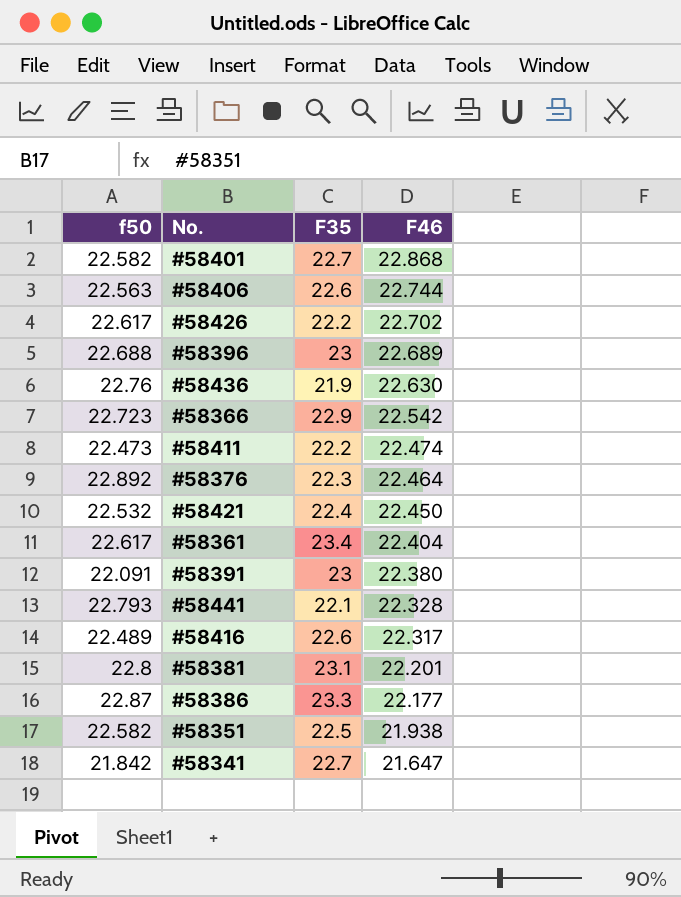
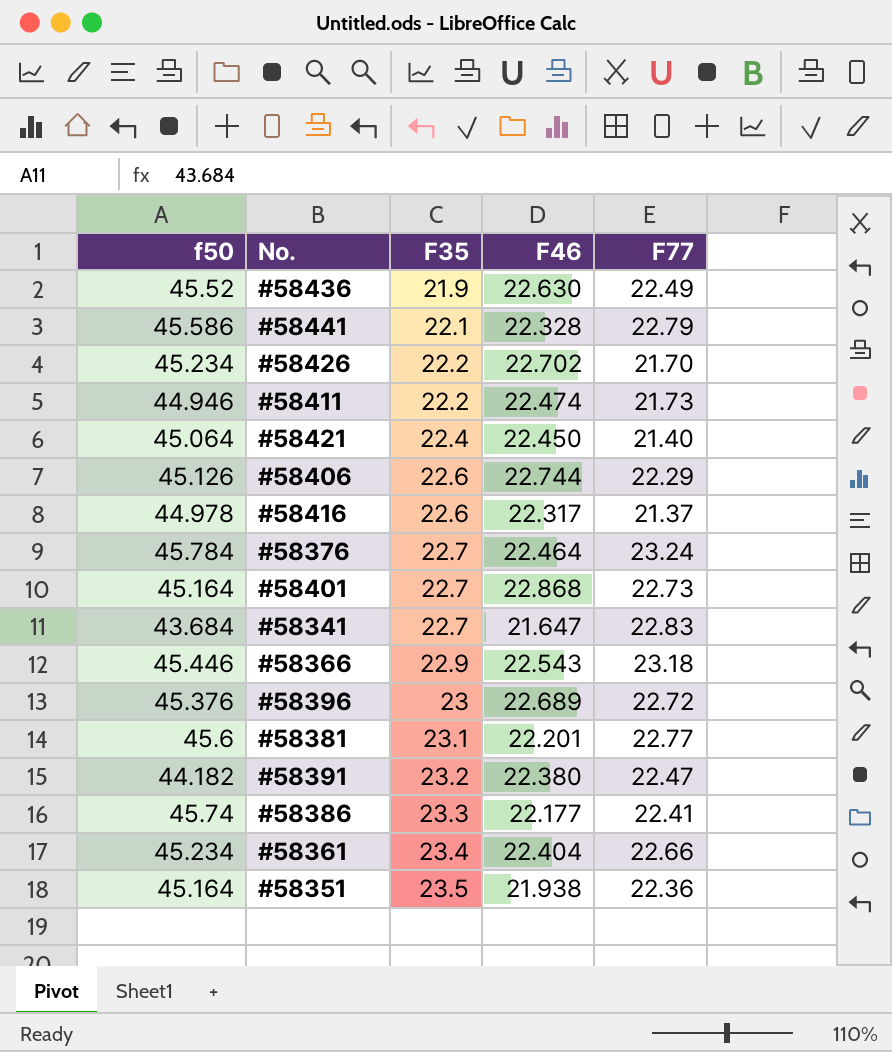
row order: F46 descending -> F35 ascending
column F77 | position: none -> 5
#58436 | f50: 22.76 -> 45.52
#58441 | f50: 22.793 -> 45.586
#58426 | f50: 22.617 -> 45.234
#58411 | f50: 22.473 -> 44.946
#58421 | f50: 22.532 -> 45.064
#58406 | f50: 22.563 -> 45.126
#58416 | f50: 22.489 -> 44.978
#58376 | f50: 22.892 -> 45.784
#58376 | F35: 22.3 -> 22.7
#58401 | f50: 22.582 -> 45.164
#58341 | f50: 21.842 -> 43.684
#58366 | f50: 22.723 -> 45.446
#58366 | F46: 22.542 -> 22.543
#58396 | f50: 22.688 -> 45.376
#58381 | f50: 22.8 -> 45.6
#58391 | f50: 22.091 -> 44.182
#58391 | F35: 23 -> 23.2
#58386 | f50: 22.87 -> 45.74
#58361 | f50: 22.617 -> 45.234
#58351 | f50: 22.582 -> 45.164
#58351 | F35: 22.5 -> 23.5

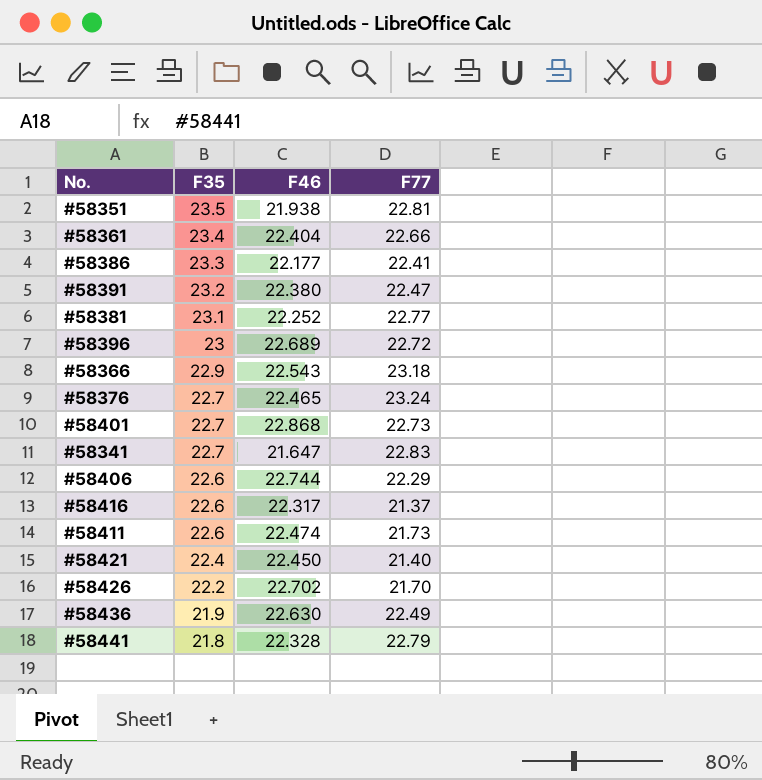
row order: F35 ascending -> F35 descending
column f50 | position: 1 -> none
#58351 | F77: 22.36 -> 22.81
#58381 | F46: 22.201 -> 22.252
#58376 | F46: 22.464 -> 22.465
#58411 | F35: 22.2 -> 22.6
#58441 | F35: 22.1 -> 21.8

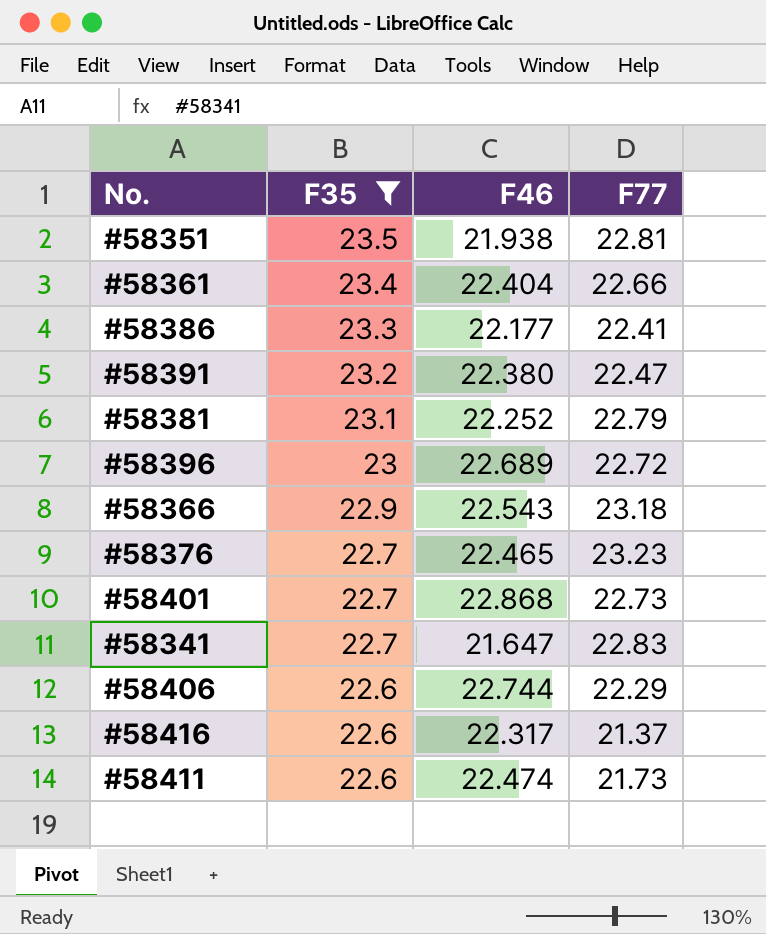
filter: none -> F35 >= 22.6
#58381 | F77: 22.77 -> 22.79
#58376 | F77: 23.24 -> 23.23

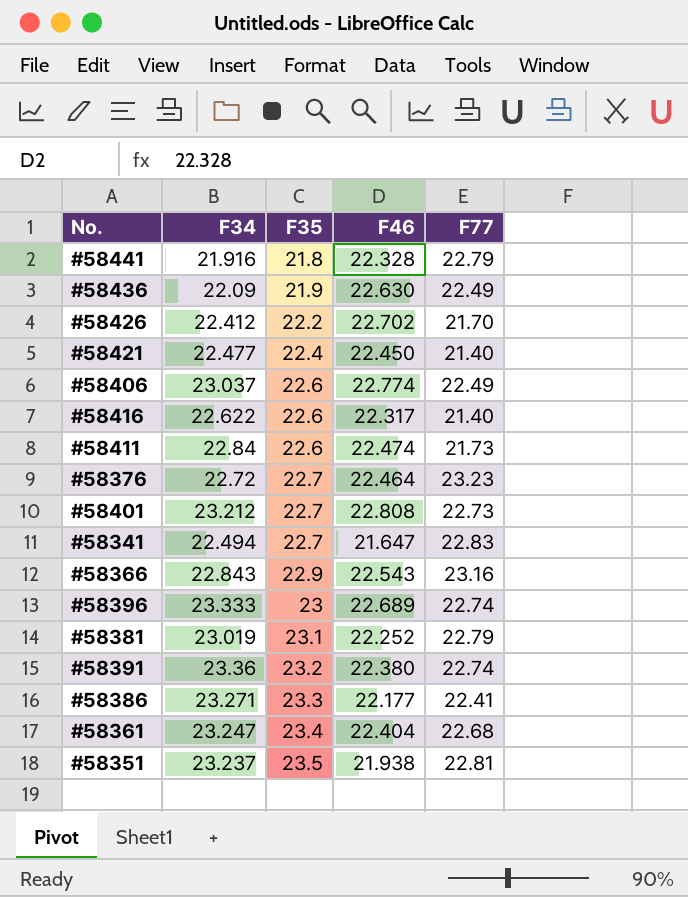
filter: F35 >= 22.6 -> none
row order: F35 descending -> F35 ascending
column F34 | position: none -> 2
#58406 | F46: 22.744 -> 22.774
#58406 | F77: 22.29 -> 22.49
#58416 | F77: 21.37 -> 21.40
#58376 | F46: 22.465 -> 22.464
#58401 | F46: 22.868 -> 22.808
#58366 | F77: 23.18 -> 23.16
#58396 | F77: 22.72 -> 22.74
#58391 | F77: 22.47 -> 22.74
#58361 | F77: 22.66 -> 22.68

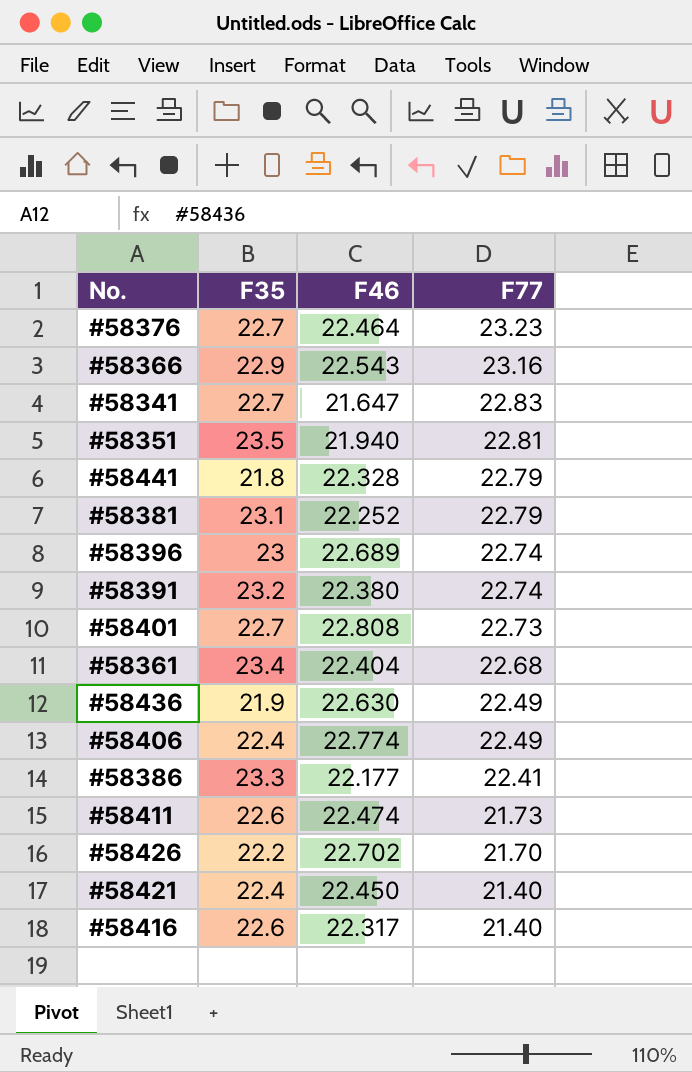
row order: F35 ascending -> F77 descending
column F34 | position: 2 -> none
#58351 | F46: 21.938 -> 21.940
#58406 | F35: 22.6 -> 22.4

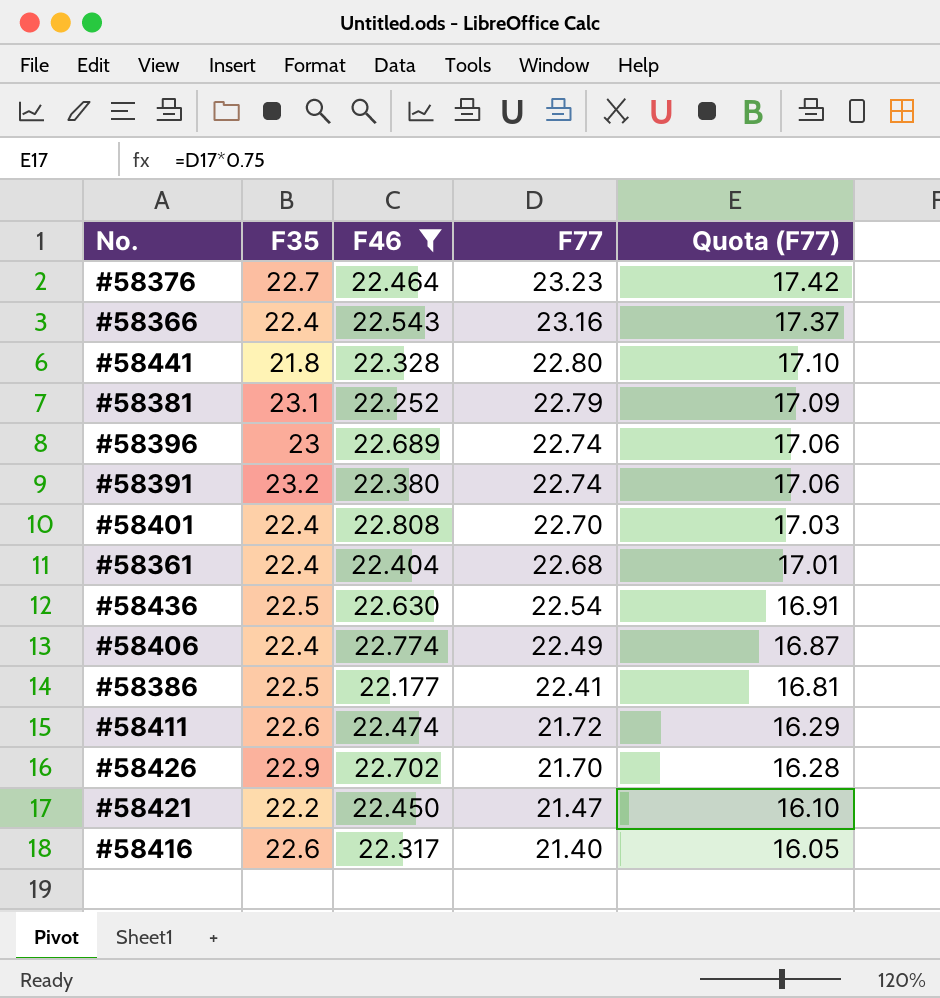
filter: none -> F46 >= 22.177
column Quota (F77) | formula: none -> [F77] * 0.75
#58366 | F35: 22.9 -> 22.4
#58441 | F77: 22.79 -> 22.80
#58401 | F35: 22.7 -> 22.4
#58401 | F77: 22.73 -> 22.70
#58361 | F35: 23.4 -> 22.4
#58436 | F35: 21.9 -> 22.5
#58436 | F77: 22.49 -> 22.54
#58386 | F35: 23.3 -> 22.5
#58411 | F77: 21.73 -> 21.72
#58426 | F35: 22.2 -> 22.9
#58421 | F35: 22.4 -> 22.2
#58421 | F77: 21.40 -> 21.47

